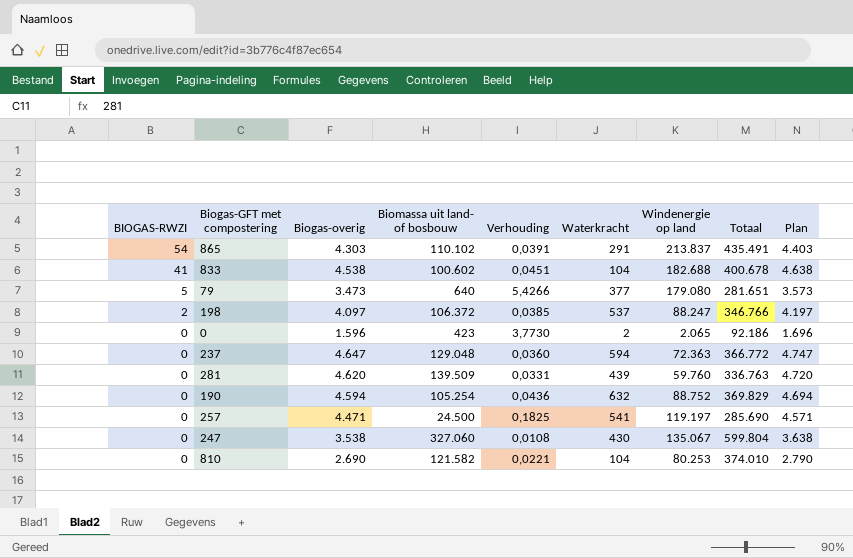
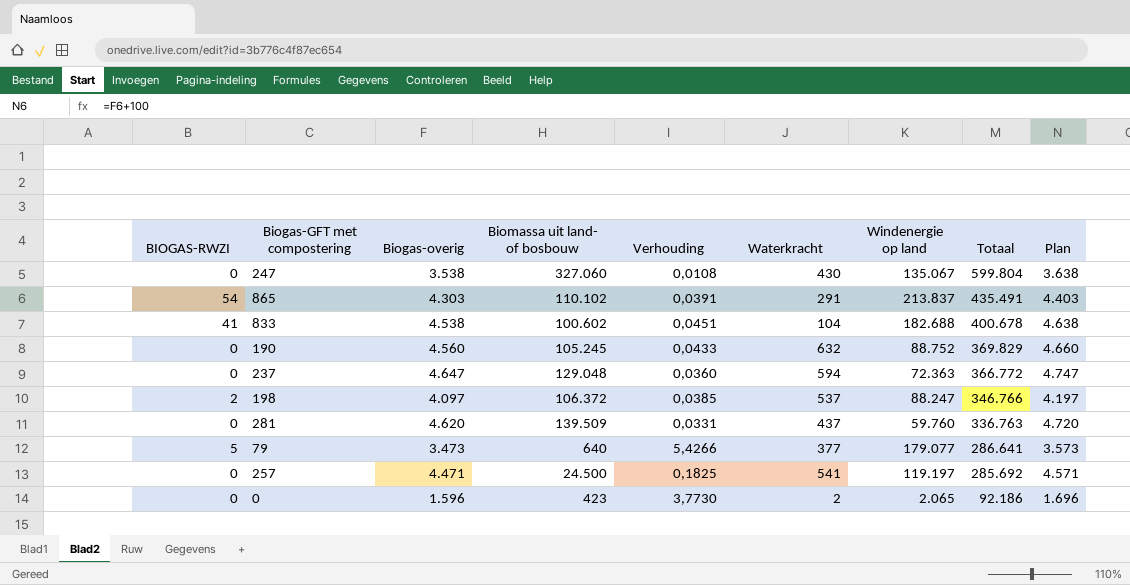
row order: BIOGAS-RWZI descending -> Totaal descending
row 810: 0 | 2.690 | 121.582 | 0,0221 | 104 | 80.253 | 374.010 | 2.790 -> none
190 | Biogas-overig: 4.594 -> 4.560
190 | Biomassa uit land- of bosbouw: 105.254 -> 105.245
190 | Verhouding: 0,0436 -> 0,0433
190 | Plan: 4.694 -> 4.660
281 | Waterkracht: 439 -> 437
79 | Windenergie op land: 179.080 -> 179.077
79 | Totaal: 281.651 -> 286.641
257 | Totaal: 285.690 -> 285.692

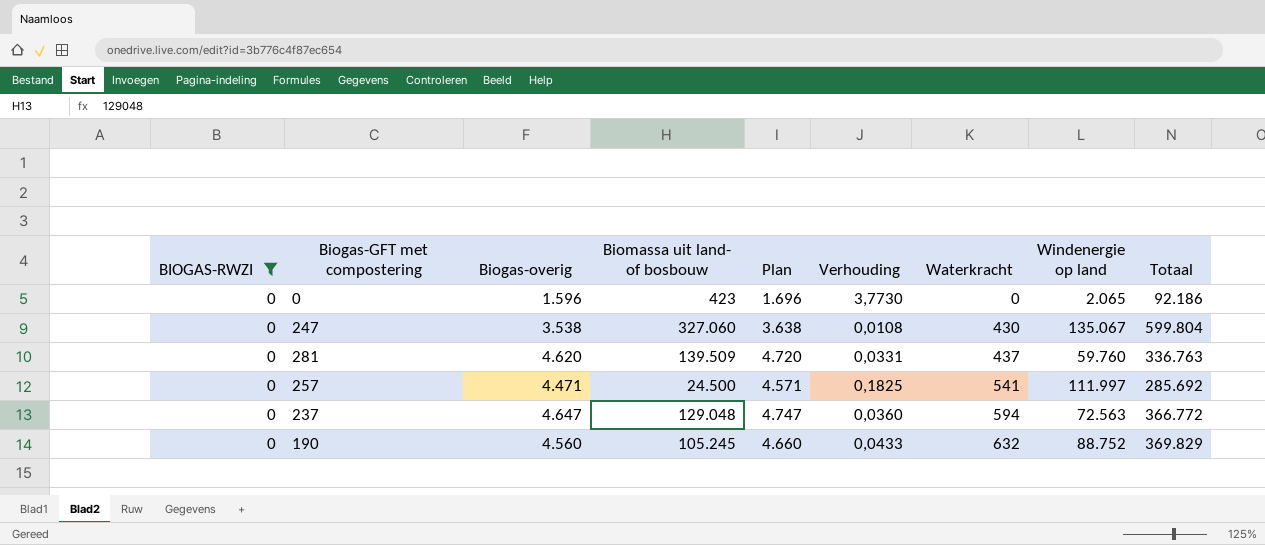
filter: none -> BIOGAS-RWZI = 0
row order: Totaal descending -> Waterkracht ascending
column Plan | position: 9 -> 5
0 | Waterkracht: 2 -> 0
257 | Windenergie op land: 119.197 -> 111.997
237 | Windenergie op land: 72.363 -> 72.563

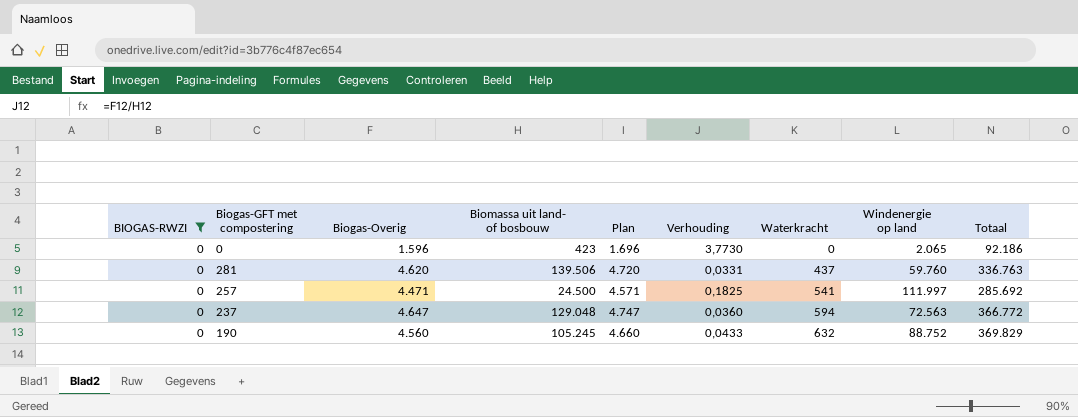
column name: Biogas-overig -> Biogas-Overig
row 247: 0 | 3.538 | 327.060 | 3.638 | 0,0108 | 430 | 135.067 | 599.804 -> none
281 | Biomassa uit land- of bosbouw: 139.509 -> 139.506

